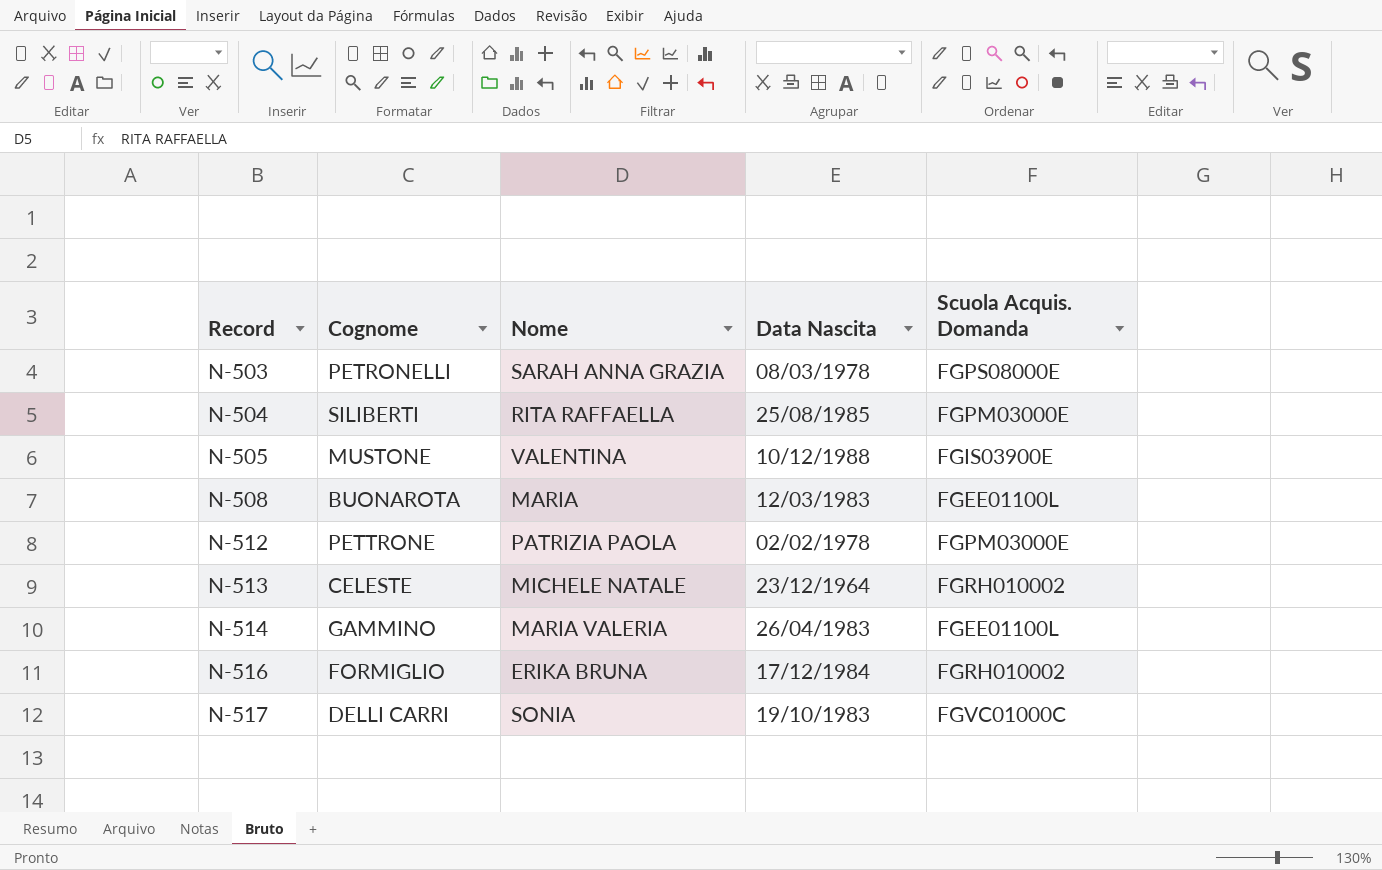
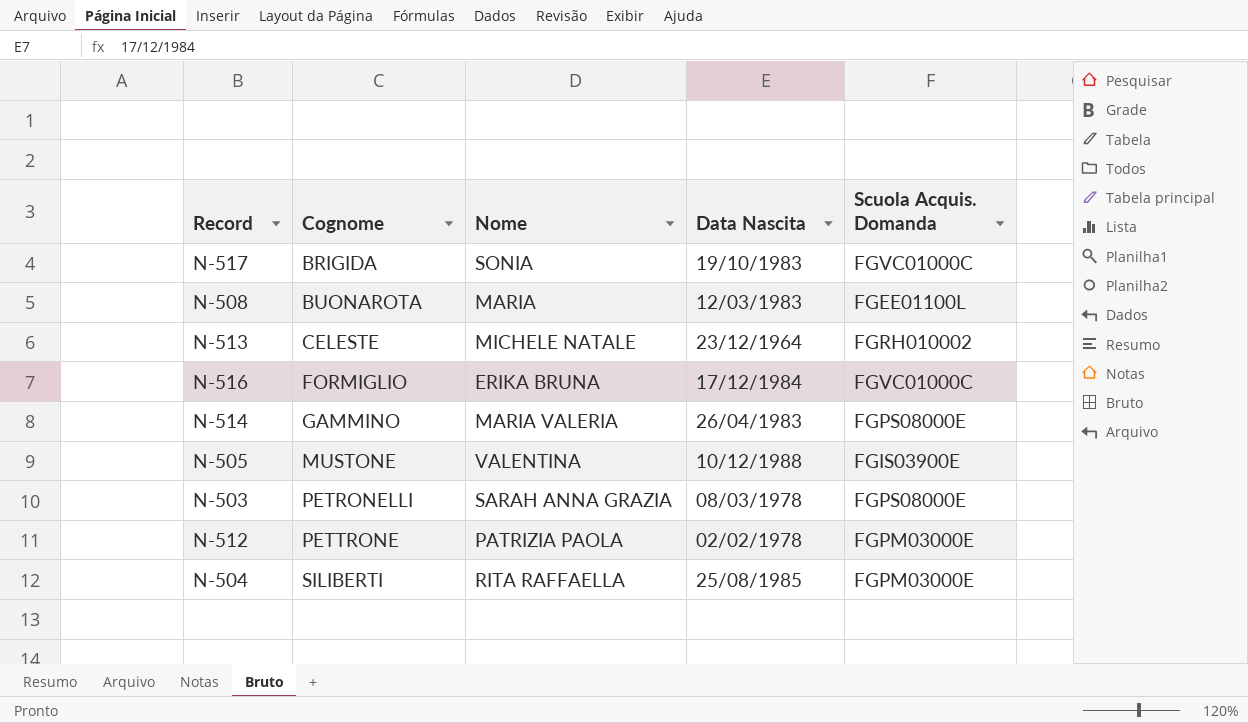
row order: Record ascending -> Cognome ascending
N-517 | Cognome: DELLI CARRI -> BRIGIDA
N-516 | Scuola Acquis. Domanda: FGRH010002 -> FGVC01000C
N-514 | Scuola Acquis. Domanda: FGEE01100L -> FGPS08000E

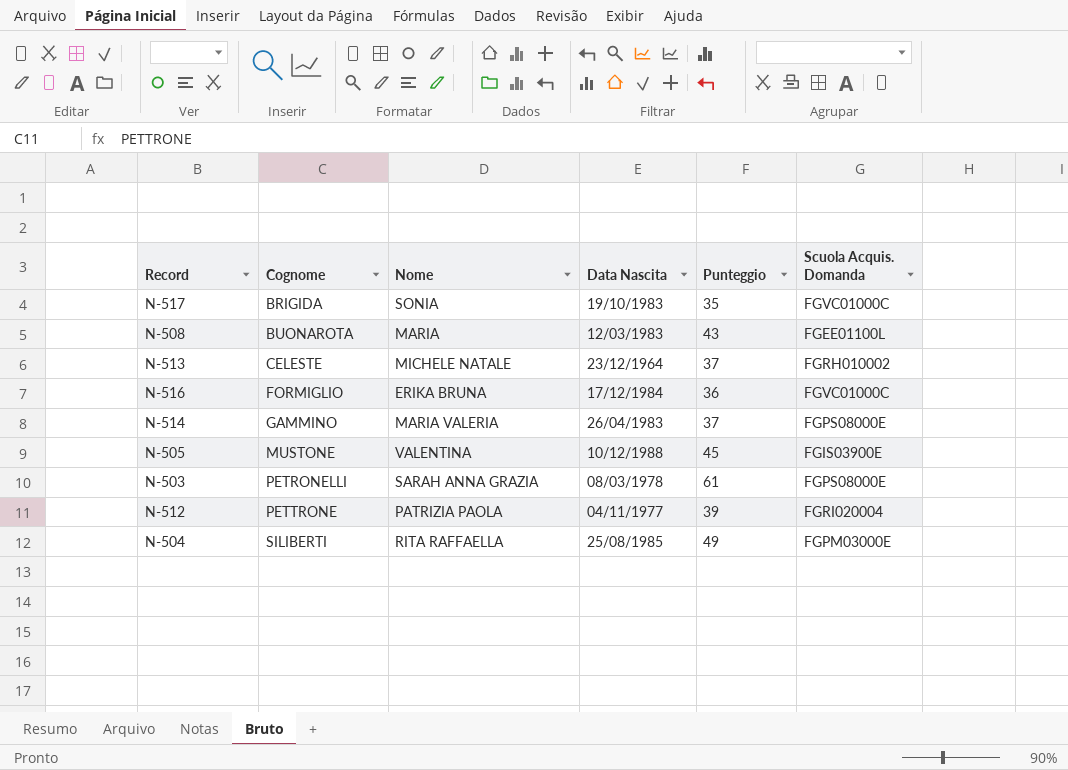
column Punteggio | position: none -> 5
N-512 | Data Nascita: 02/02/1978 -> 04/11/1977
N-512 | Scuola Acquis. Domanda: FGPM03000E -> FGRI020004

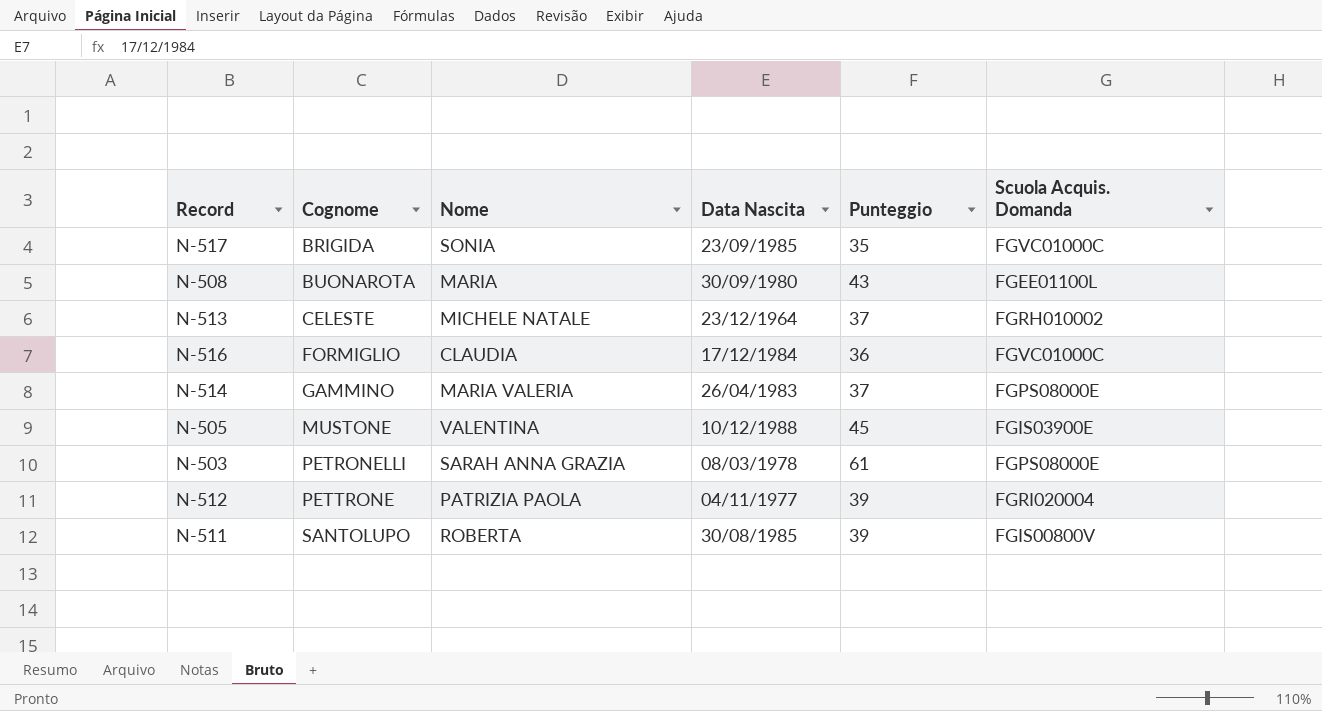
row N-504: SILIBERTI | RITA RAFFAELLA | 25/08/1985 | 49 | FGPM03000E -> none
N-517 | Data Nascita: 19/10/1983 -> 23/09/1985
N-508 | Data Nascita: 12/03/1983 -> 30/09/1980
N-516 | Nome: ERIKA BRUNA -> CLAUDIA
row N-511: none -> SANTOLUPO | ROBERTA | 30/08/1985 | 39 | FGIS00800V

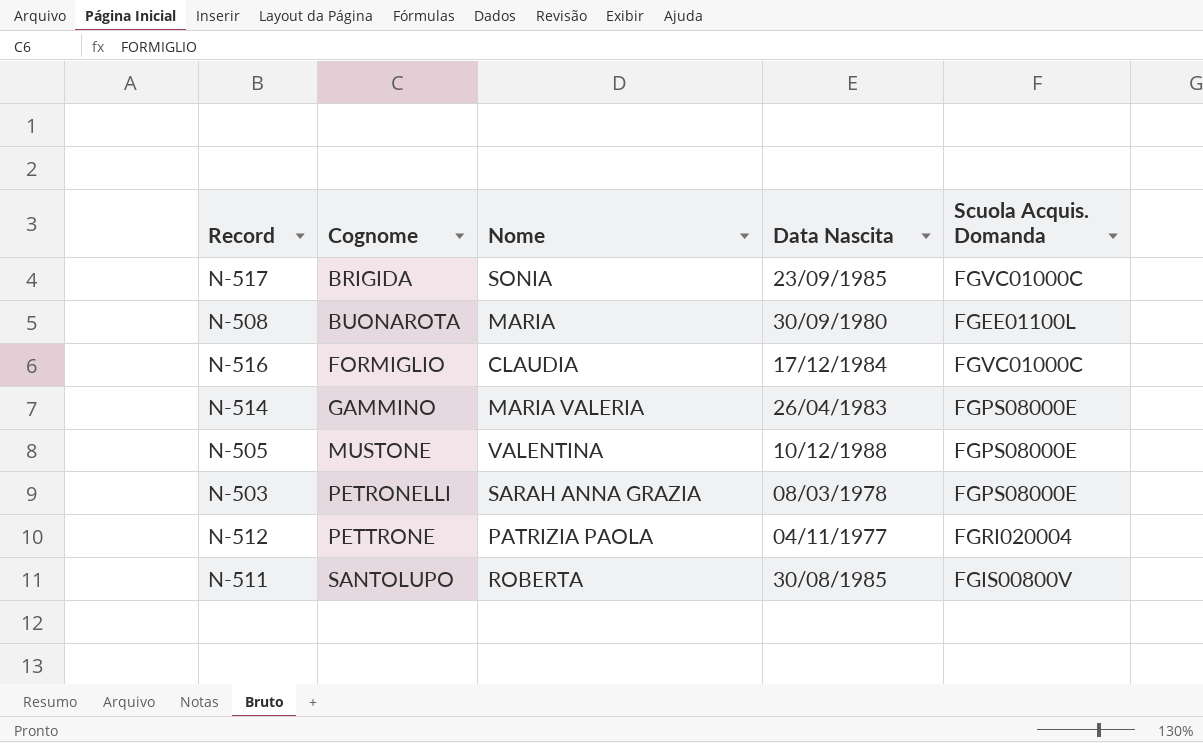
column Punteggio | position: 5 -> none
row N-513: CELESTE | MICHELE NATALE | 23/12/1964 | 37 | FGRH010002 -> none
N-505 | Scuola Acquis. Domanda: FGIS03900E -> FGPS08000E

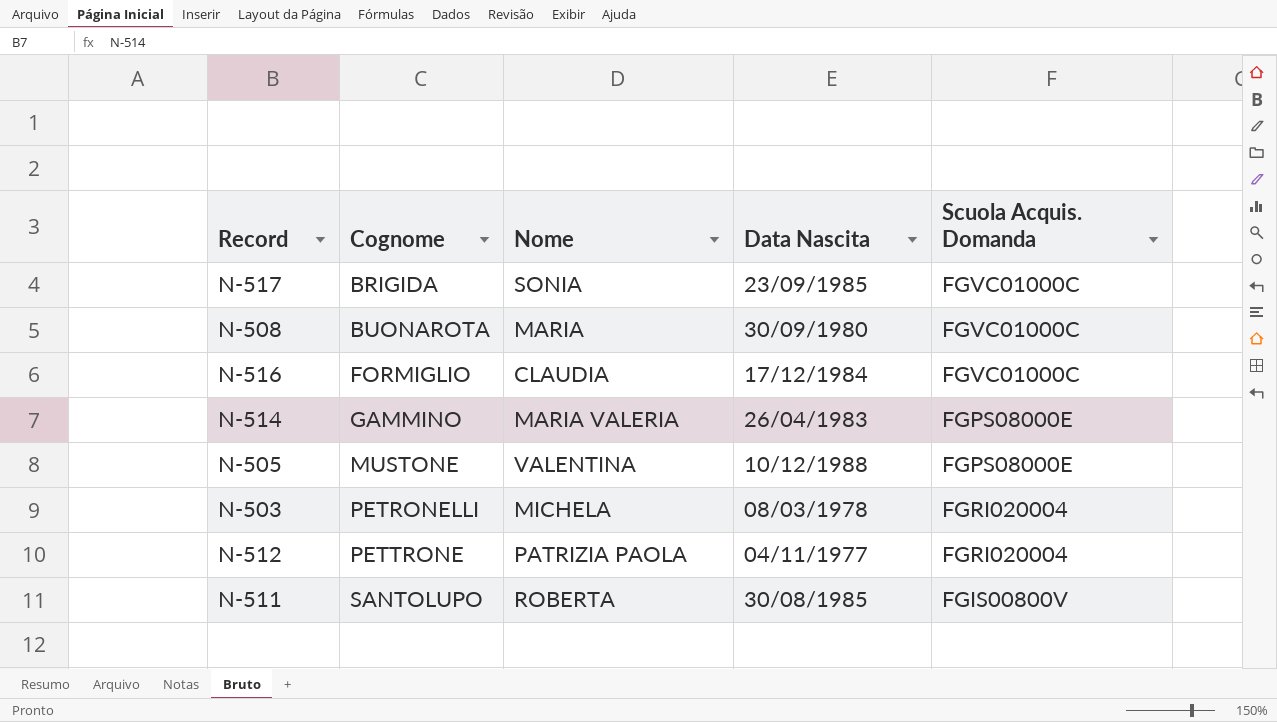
N-508 | Scuola Acquis. Domanda: FGEE01100L -> FGVC01000C
N-503 | Nome: SARAH ANNA GRAZIA -> MICHELA
N-503 | Scuola Acquis. Domanda: FGPS08000E -> FGRI020004

